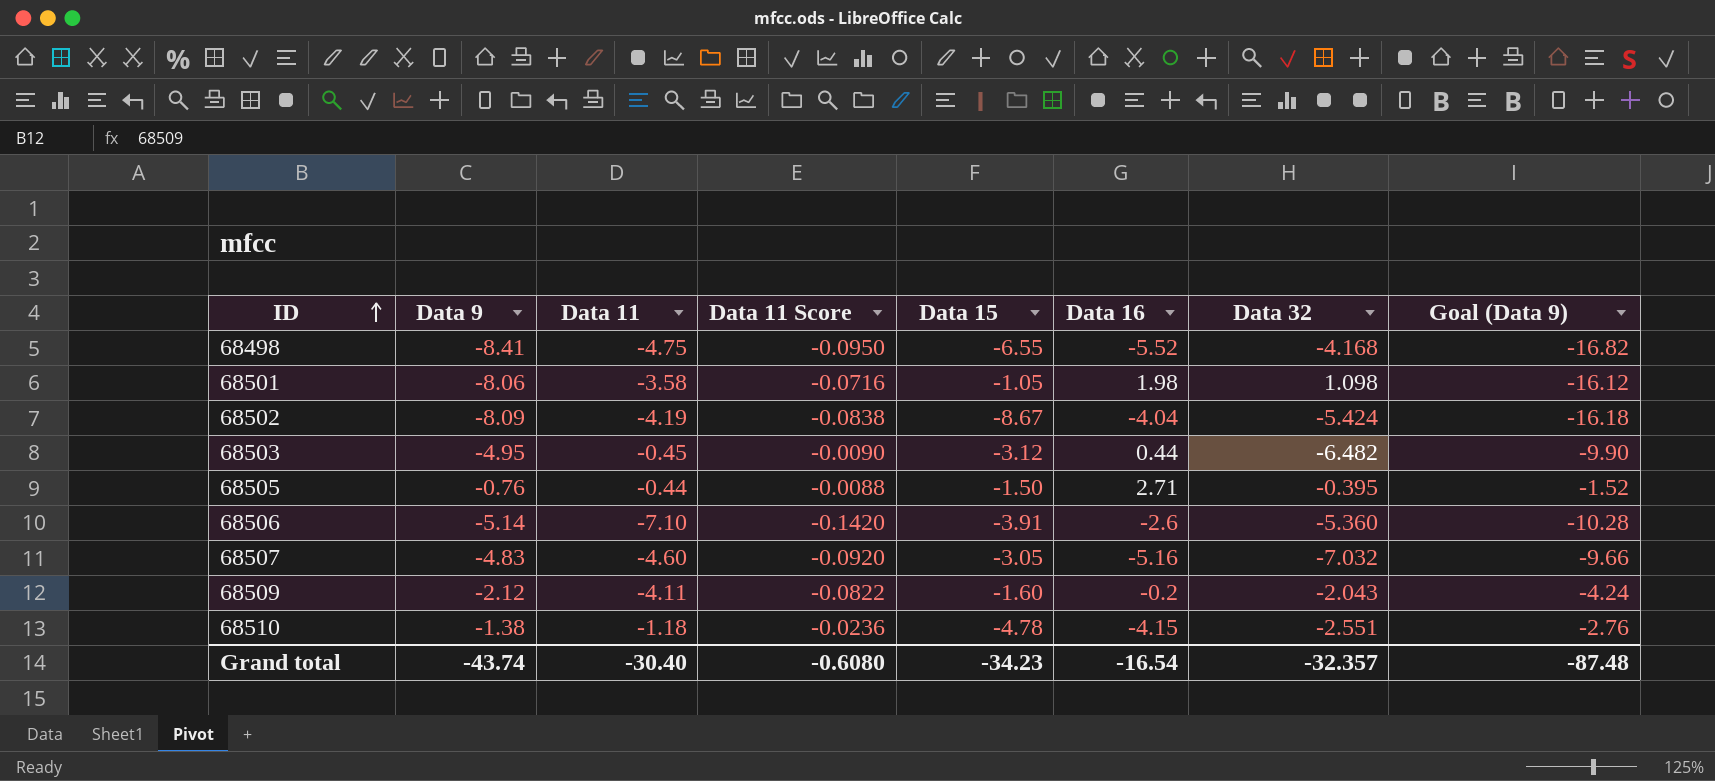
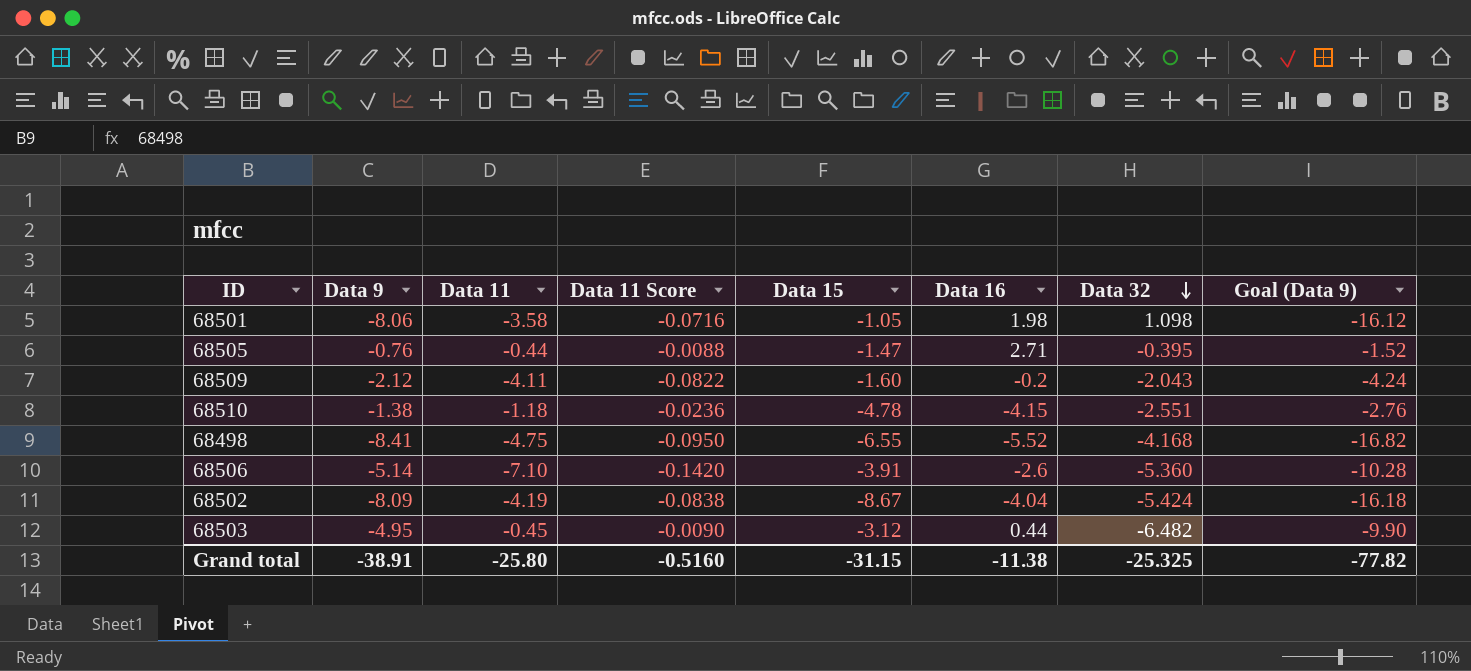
row order: ID ascending -> Data 32 descending
row 68507: -4.83 | -4.60 | -0.0920 | -3.05 | -5.16 | -7.032 | -9.66 -> none
68505 | Data 15: -1.50 -> -1.47
Grand total | Data 9: -43.74 -> -38.91
Grand total | Data 11: -30.40 -> -25.80
Grand total | Data 11 Score: -0.6080 -> -0.5160
Grand total | Data 15: -34.23 -> -31.15
Grand total | Data 16: -16.54 -> -11.38
Grand total | Data 32: -32.357 -> -25.325
Grand total | Goal (Data 9): -87.48 -> -77.82

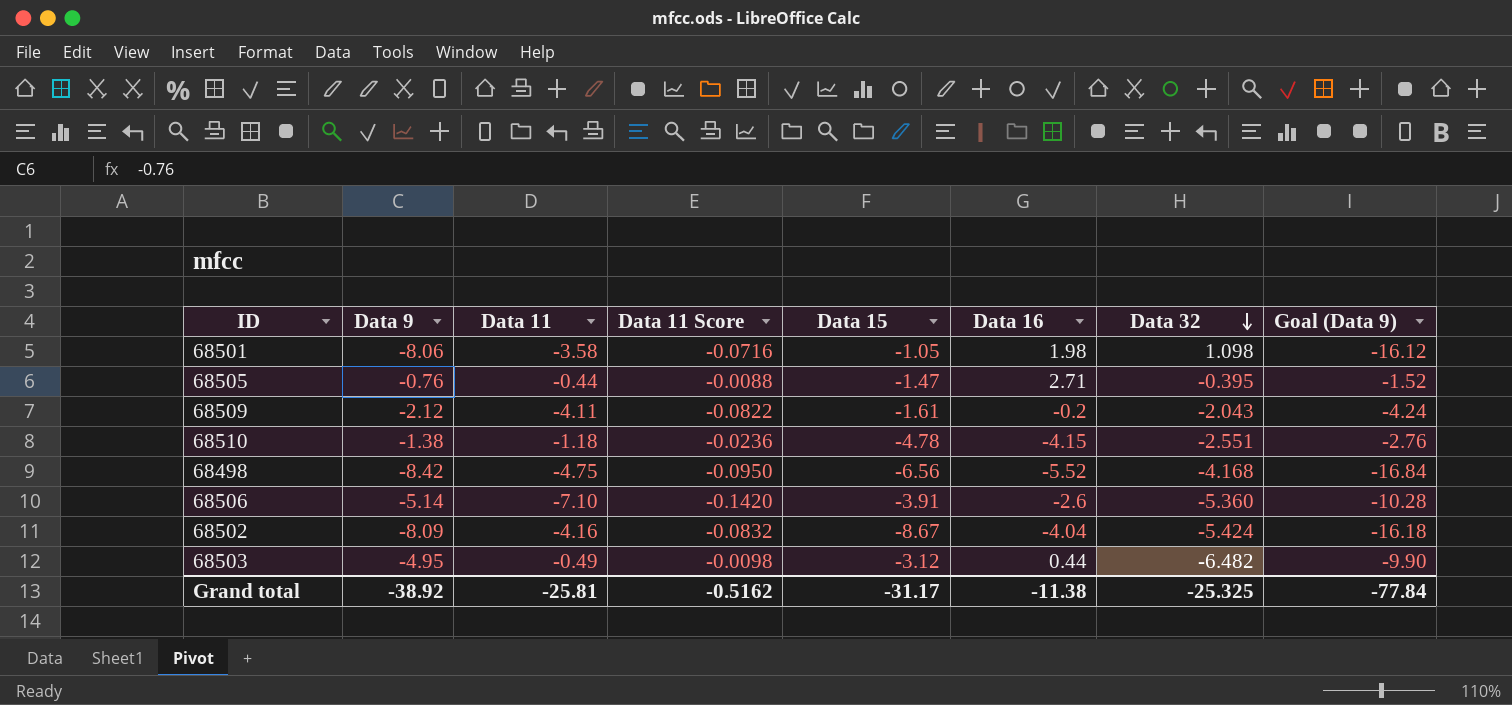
68509 | Data 15: -1.60 -> -1.61
68498 | Data 9: -8.41 -> -8.42
68498 | Data 15: -6.55 -> -6.56
68498 | Goal (Data 9): -16.82 -> -16.84
68502 | Data 11: -4.19 -> -4.16
68502 | Data 11 Score: -0.0838 -> -0.0832
68503 | Data 11: -0.45 -> -0.49
68503 | Data 11 Score: -0.0090 -> -0.0098
Grand total | Data 9: -38.91 -> -38.92
Grand total | Data 11: -25.80 -> -25.81
Grand total | Data 11 Score: -0.5160 -> -0.5162
Grand total | Data 15: -31.15 -> -31.17
Grand total | Goal (Data 9): -77.82 -> -77.84

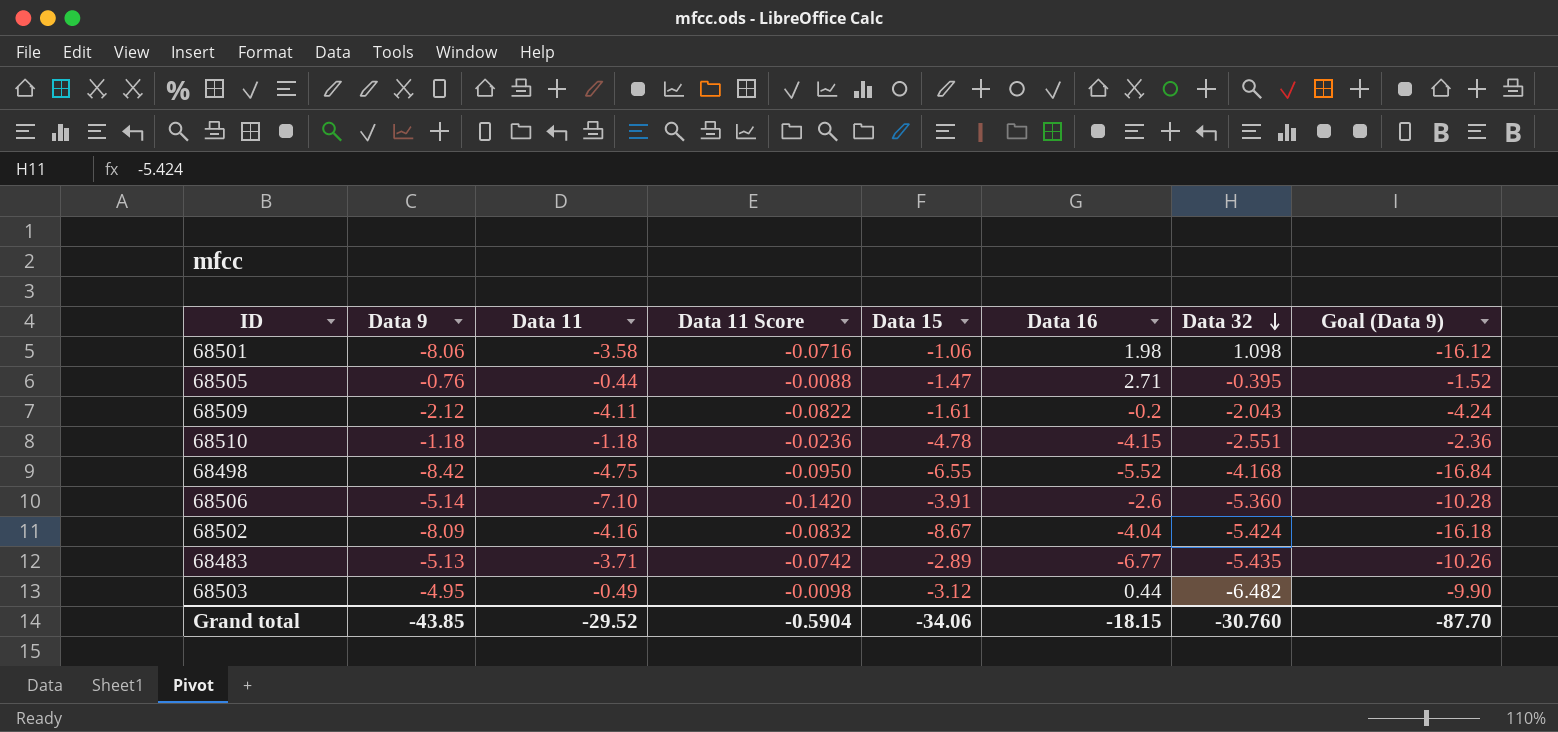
68501 | Data 15: -1.05 -> -1.06
68510 | Data 9: -1.38 -> -1.18
68510 | Goal (Data 9): -2.76 -> -2.36
68498 | Data 15: -6.56 -> -6.55
row 68483: none -> -5.13 | -3.71 | -0.0742 | -2.89 | -6.77 | -5.435 | -10.26
Grand total | Data 9: -38.92 -> -43.85
Grand total | Data 11: -25.81 -> -29.52
Grand total | Data 11 Score: -0.5162 -> -0.5904
Grand total | Data 15: -31.17 -> -34.06
Grand total | Data 16: -11.38 -> -18.15
Grand total | Data 32: -25.325 -> -30.760
Grand total | Goal (Data 9): -77.84 -> -87.70

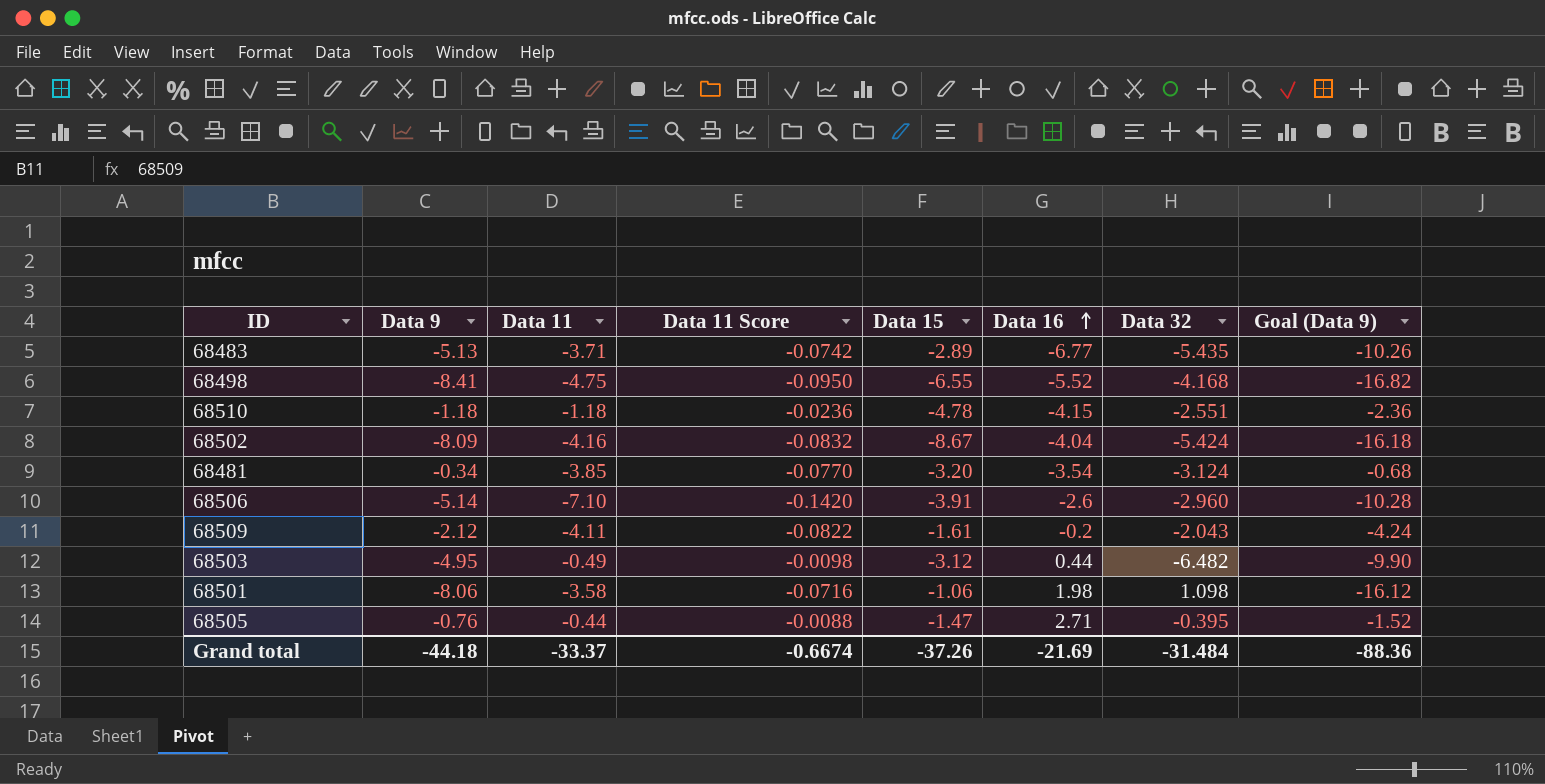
row order: Data 32 descending -> Data 16 ascending
68498 | Data 9: -8.42 -> -8.41
68498 | Goal (Data 9): -16.84 -> -16.82
row 68481: none -> -0.34 | -3.85 | -0.0770 | -3.20 | -3.54 | -3.124 | -0.68
68506 | Data 32: -5.360 -> -2.960
Grand total | Data 9: -43.85 -> -44.18
Grand total | Data 11: -29.52 -> -33.37
Grand total | Data 11 Score: -0.5904 -> -0.6674
Grand total | Data 15: -34.06 -> -37.26
Grand total | Data 16: -18.15 -> -21.69
Grand total | Data 32: -30.760 -> -31.484
Grand total | Goal (Data 9): -87.70 -> -88.36

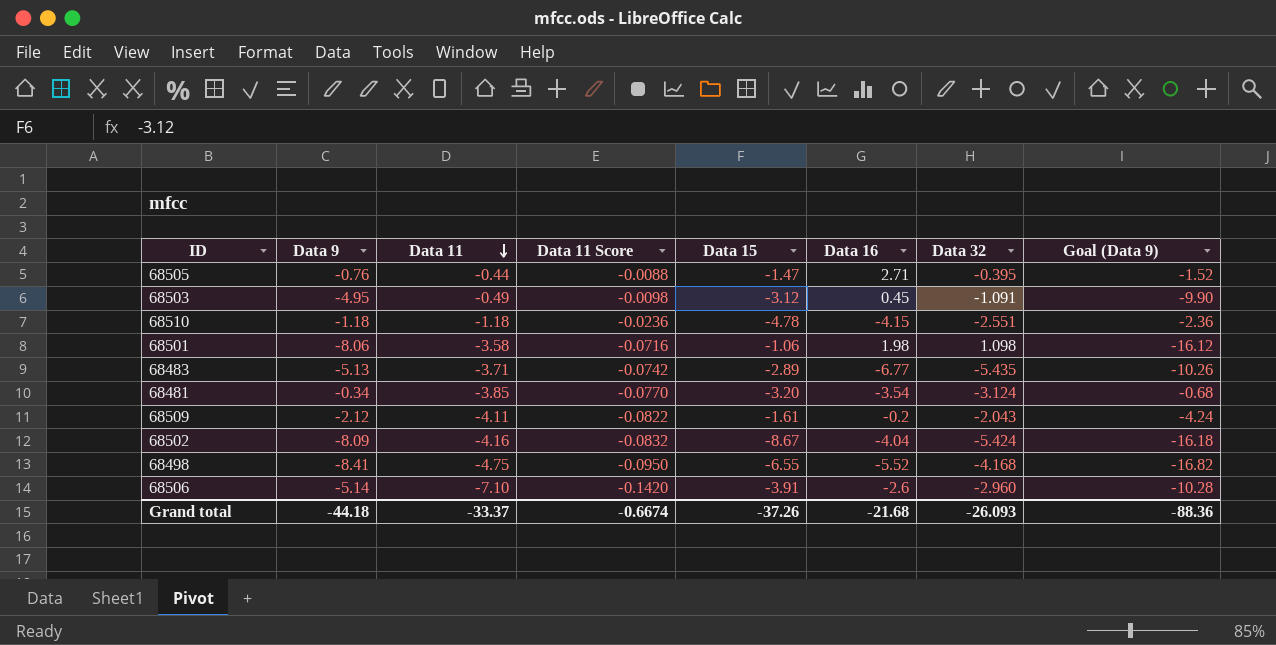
row order: Data 16 ascending -> Data 11 descending
68503 | Data 16: 0.44 -> 0.45
68503 | Data 32: -6.482 -> -1.091
Grand total | Data 16: -21.69 -> -21.68
Grand total | Data 32: -31.484 -> -26.093

